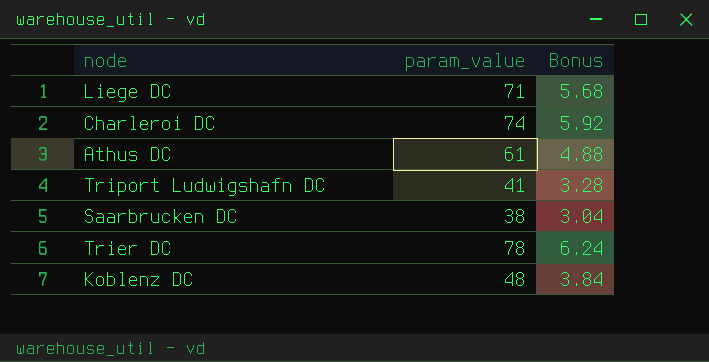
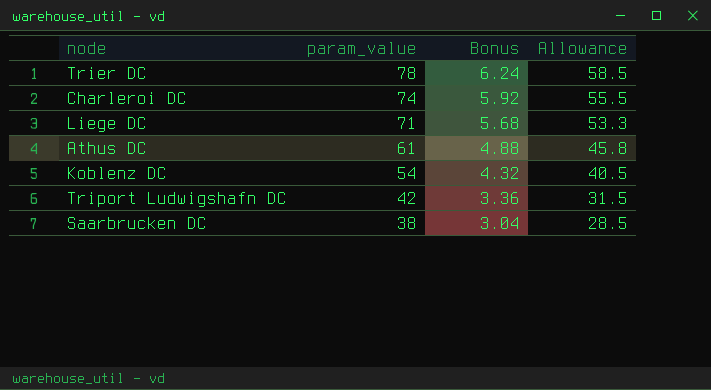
row order: none -> param_value descending
column Allowance | formula: none -> [param_value] * 0.75
Koblenz DC | param_value: 48 -> 54
Koblenz DC | Bonus: 3.84 -> 4.32
Triport Ludwigshafn DC | param_value: 41 -> 42
Triport Ludwigshafn DC | Bonus: 3.28 -> 3.36

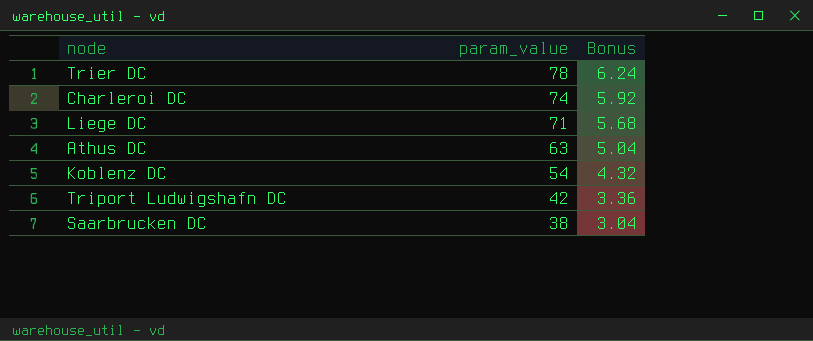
column Allowance | formula: [param_value] * 0.75 -> none
Athus DC | param_value: 61 -> 63
Athus DC | Bonus: 4.88 -> 5.04

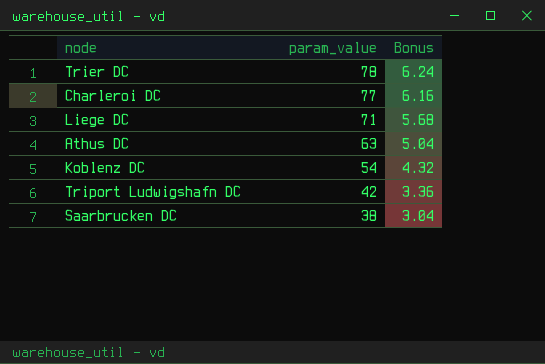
Charleroi DC | param_value: 74 -> 77
Charleroi DC | Bonus: 5.92 -> 6.16

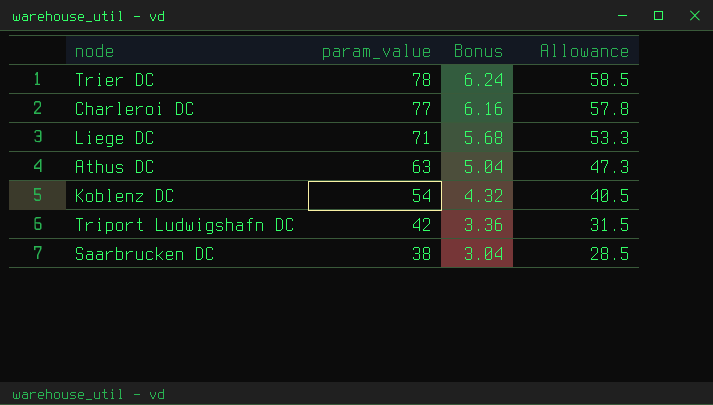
column Allowance | formula: none -> [param_value] * 0.75

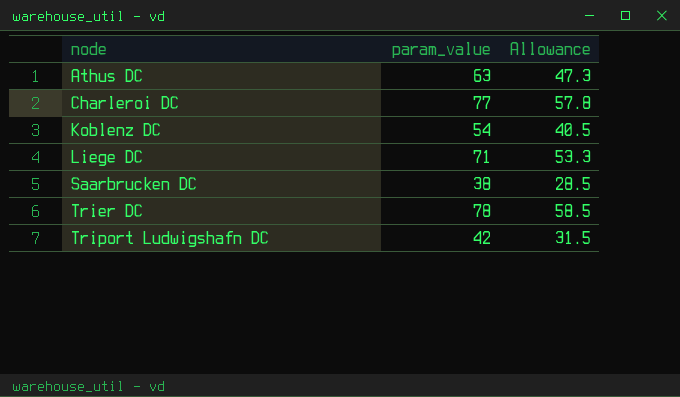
row order: param_value descending -> node ascending
column Bonus | formula: [param_value] * 0.08 -> none

